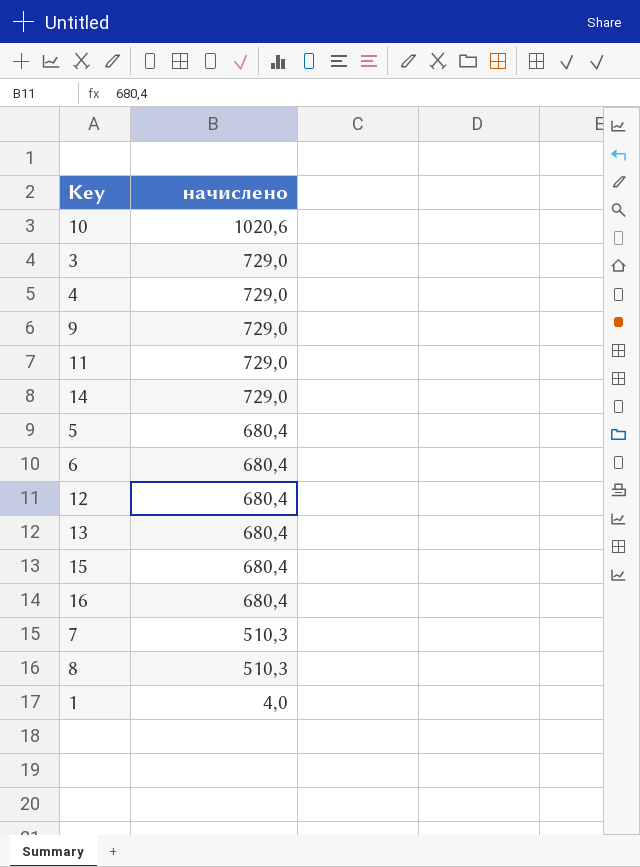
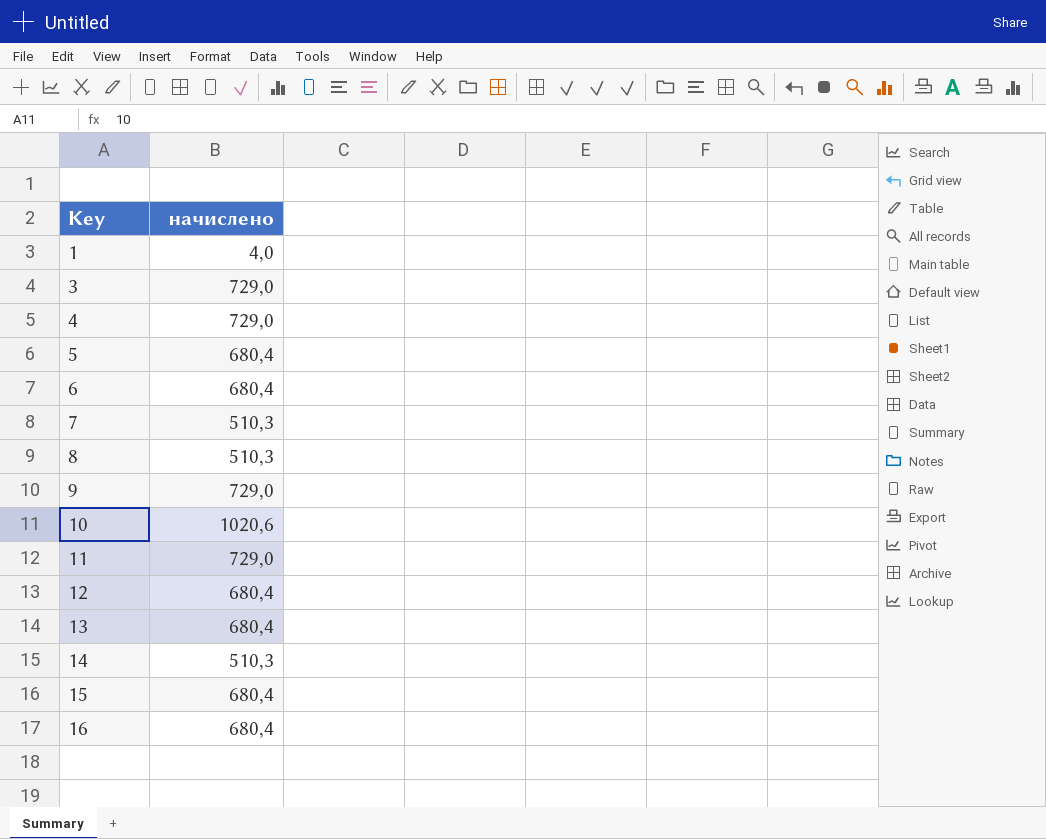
row order: начислено descending -> Key ascending
14 | начислено: 729,0 -> 510,3

